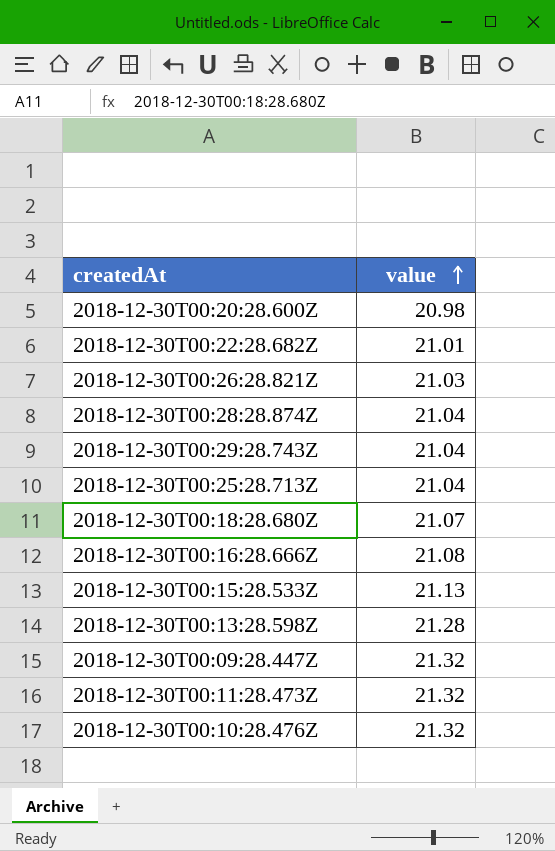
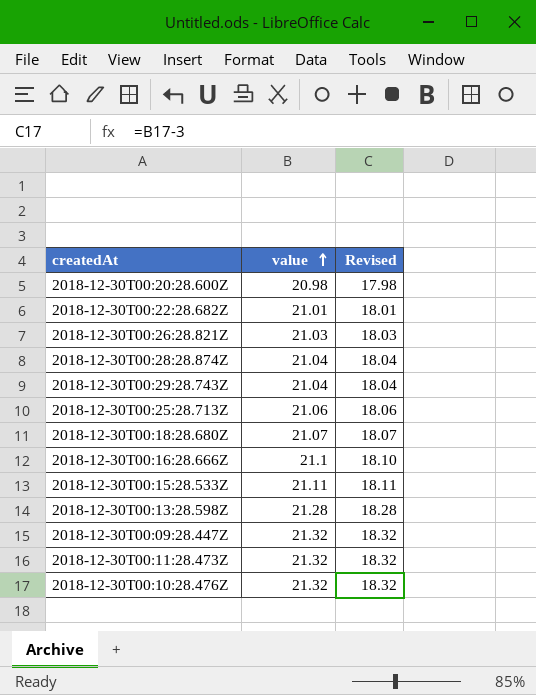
column Revised | formula: none -> [value] - 3
2018-12-30T00:25:28.713Z | value: 21.04 -> 21.06
2018-12-30T00:16:28.666Z | value: 21.08 -> 21.1
2018-12-30T00:15:28.533Z | value: 21.13 -> 21.11

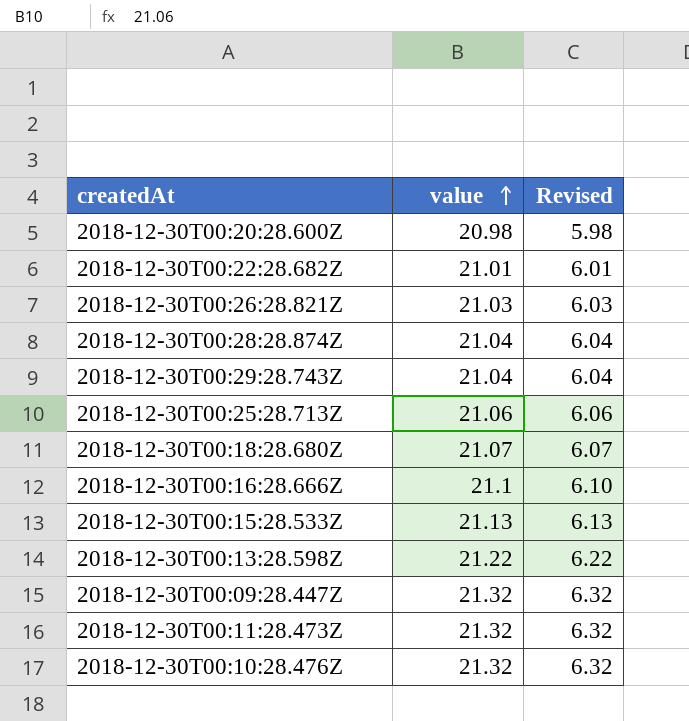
column Revised | formula: [value] - 3 -> [value] - 15
2018-12-30T00:15:28.533Z | value: 21.11 -> 21.13
2018-12-30T00:13:28.598Z | value: 21.28 -> 21.22

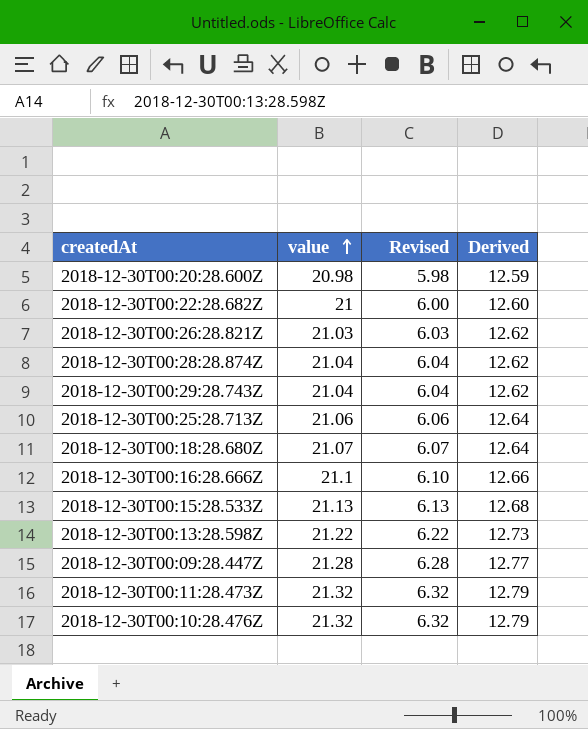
column Derived | formula: none -> [value] * 0.6
2018-12-30T00:22:28.682Z | value: 21.01 -> 21
2018-12-30T00:22:28.682Z | Revised: 6.01 -> 6.00
2018-12-30T00:09:28.447Z | value: 21.32 -> 21.28
2018-12-30T00:09:28.447Z | Revised: 6.32 -> 6.28

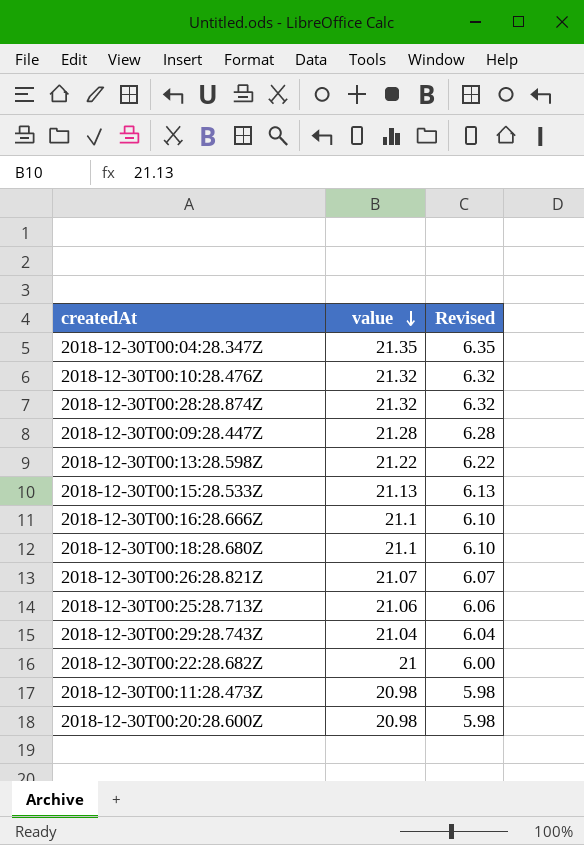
row order: value ascending -> value descending
column Derived | formula: [value] * 0.6 -> none
row 2018-12-30T00:04:28.347Z: none -> 21.35 | 6.35
2018-12-30T00:28:28.874Z | value: 21.04 -> 21.32
2018-12-30T00:28:28.874Z | Revised: 6.04 -> 6.32
2018-12-30T00:18:28.680Z | value: 21.07 -> 21.1
2018-12-30T00:18:28.680Z | Revised: 6.07 -> 6.10
2018-12-30T00:26:28.821Z | value: 21.03 -> 21.07
2018-12-30T00:26:28.821Z | Revised: 6.03 -> 6.07
2018-12-30T00:11:28.473Z | value: 21.32 -> 20.98
2018-12-30T00:11:28.473Z | Revised: 6.32 -> 5.98

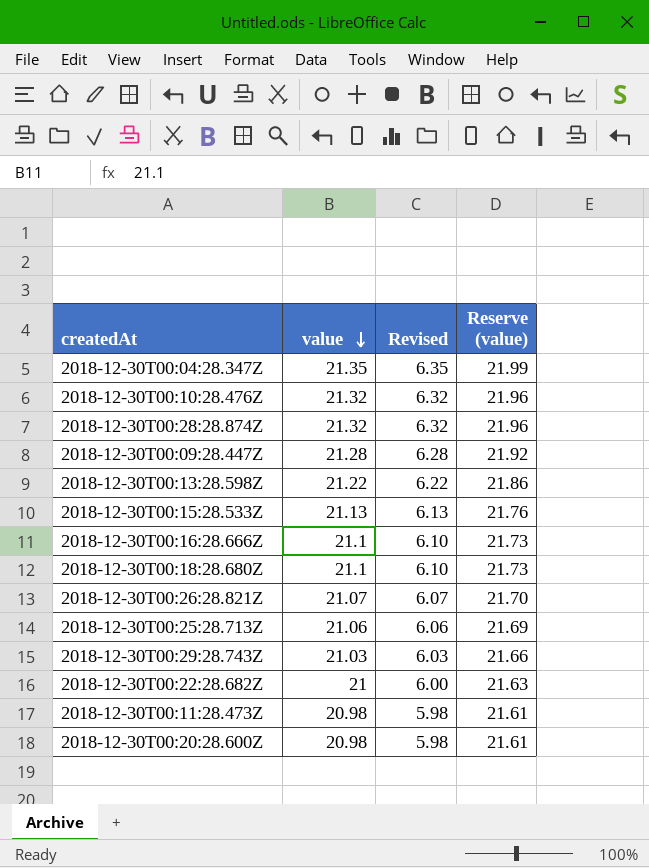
column Reserve (value) | formula: none -> [value] * 1.03
2018-12-30T00:29:28.743Z | value: 21.04 -> 21.03
2018-12-30T00:29:28.743Z | Revised: 6.04 -> 6.03

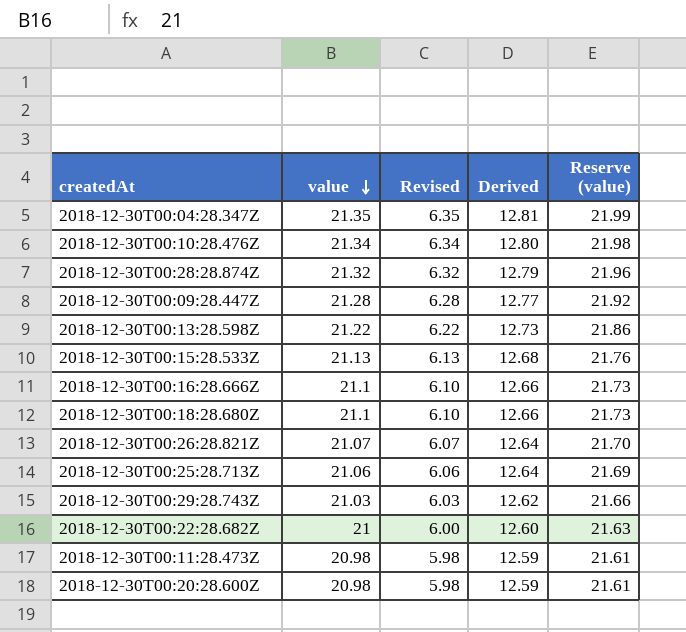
column Derived | formula: none -> [value] * 0.6
2018-12-30T00:10:28.476Z | value: 21.32 -> 21.34
2018-12-30T00:10:28.476Z | Revised: 6.32 -> 6.34
2018-12-30T00:10:28.476Z | Reserve (value): 21.96 -> 21.98

